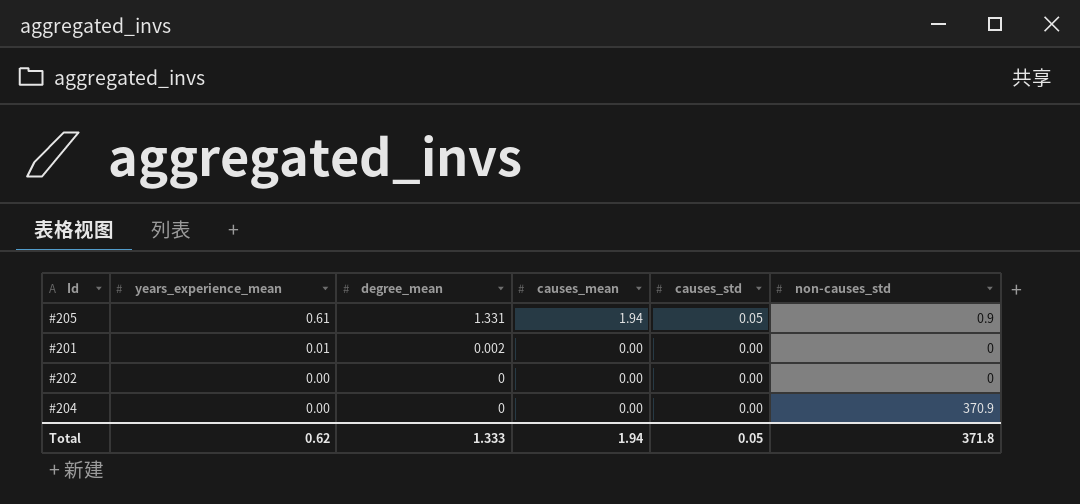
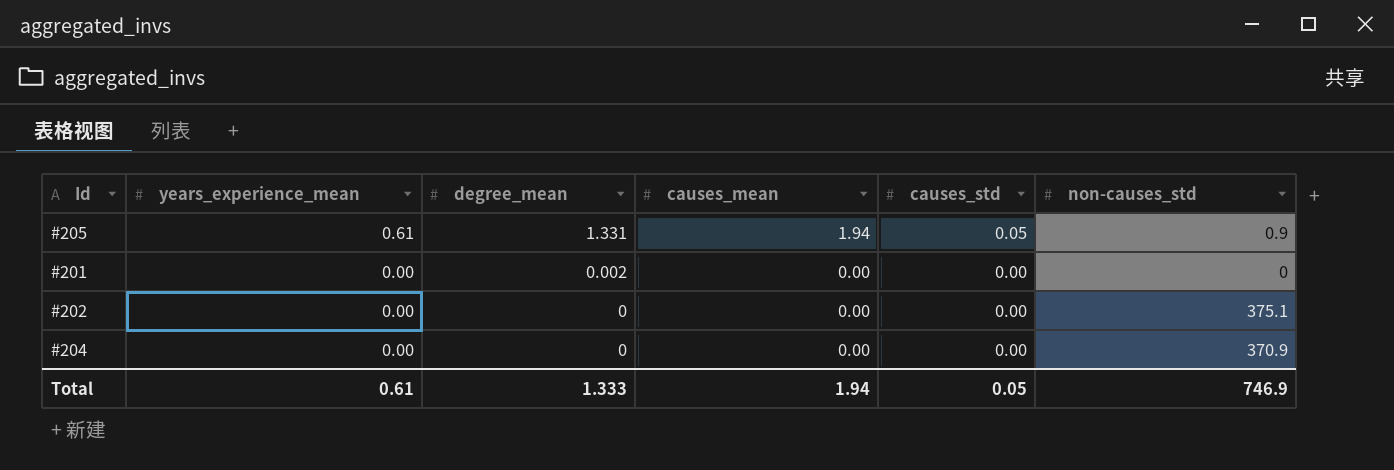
#201 | years_experience_mean: 0.01 -> 0.00
#202 | non-causes_std: 0 -> 375.1
Total | years_experience_mean: 0.62 -> 0.61
Total | non-causes_std: 371.8 -> 746.9

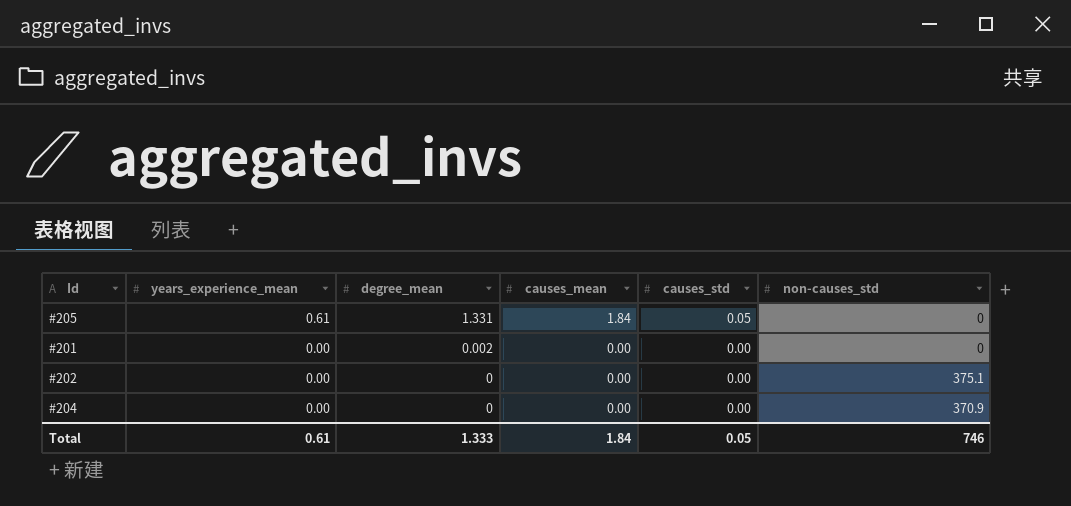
#205 | causes_mean: 1.94 -> 1.84
#205 | non-causes_std: 0.9 -> 0
Total | causes_mean: 1.94 -> 1.84
Total | non-causes_std: 746.9 -> 746

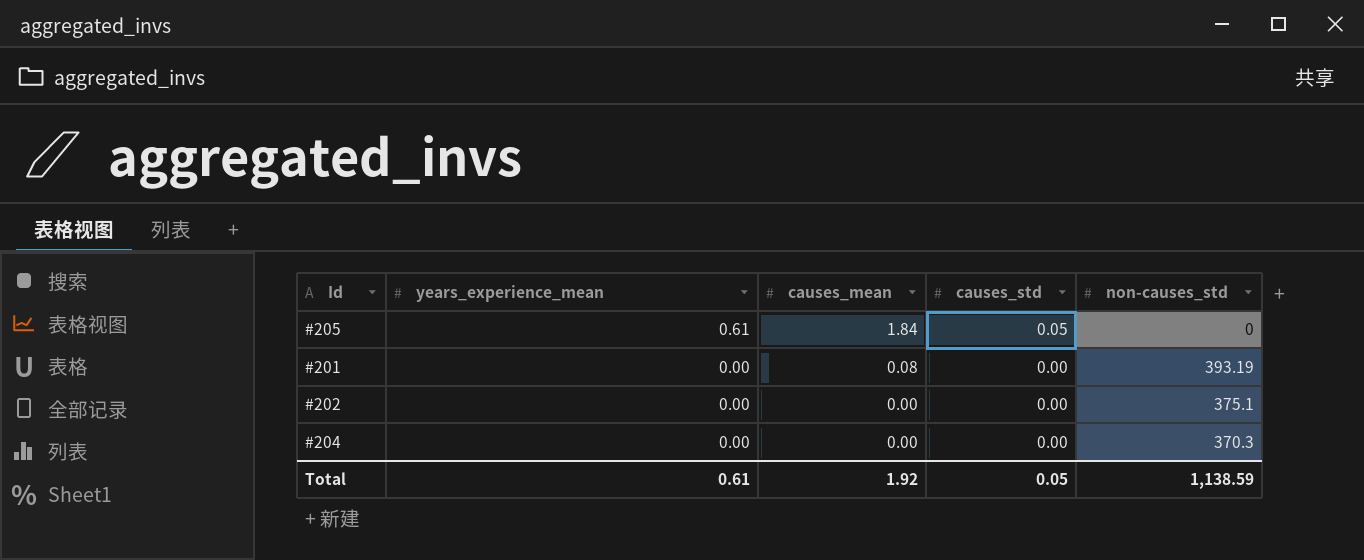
column degree_mean | position: 3 -> none
#201 | causes_mean: 0.00 -> 0.08
#201 | non-causes_std: 0 -> 393.19
#204 | non-causes_std: 370.9 -> 370.3
Total | causes_mean: 1.84 -> 1.92
Total | non-causes_std: 746 -> 1,138.59

